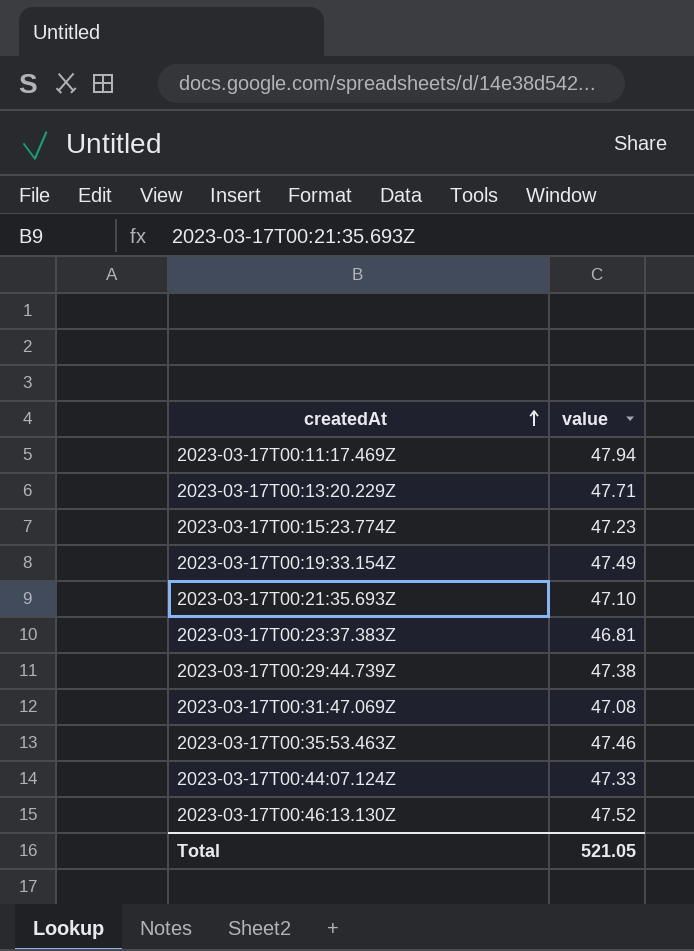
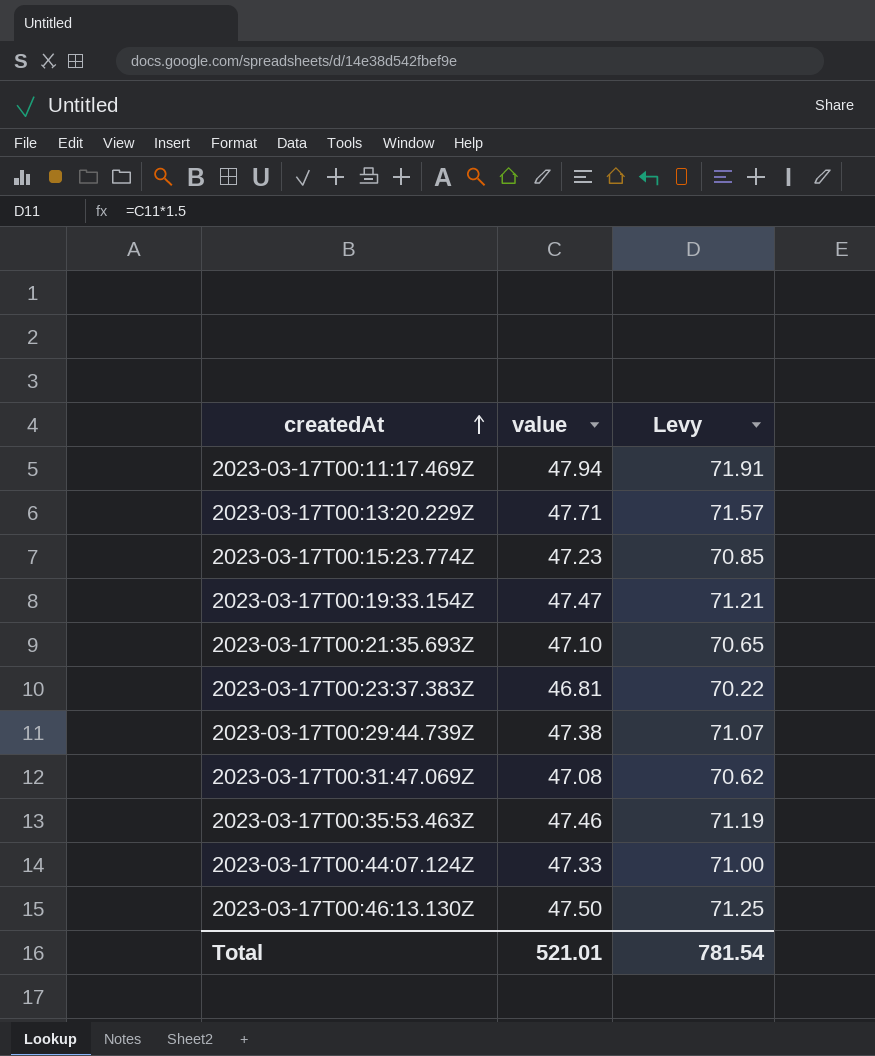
column Levy | formula: none -> [value] * 1.5
2023-03-17T00:19:33.154Z | value: 47.49 -> 47.47
2023-03-17T00:46:13.130Z | value: 47.52 -> 47.50
Total | value: 521.05 -> 521.01

